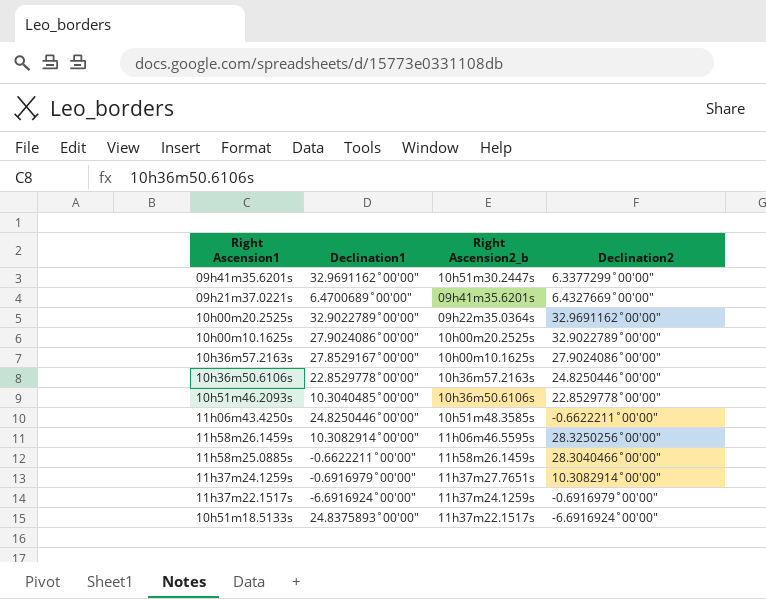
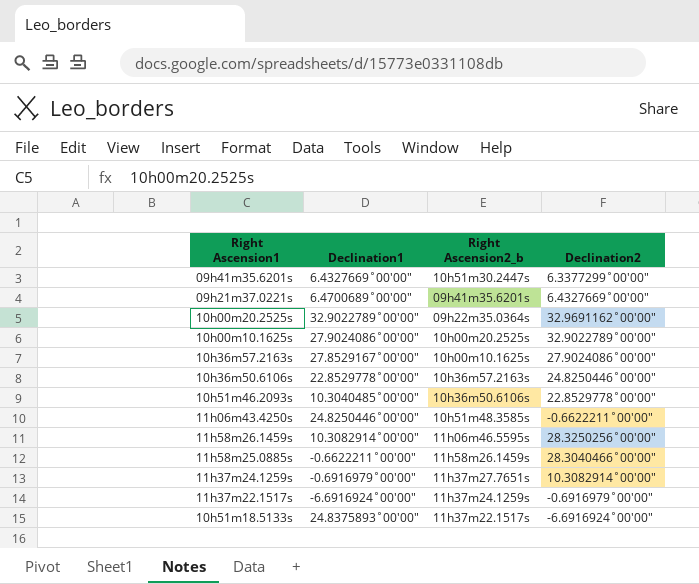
09h41m35.6201s | Declination1: 32.9691162˚00'00" -> 6.4327669˚00'00"

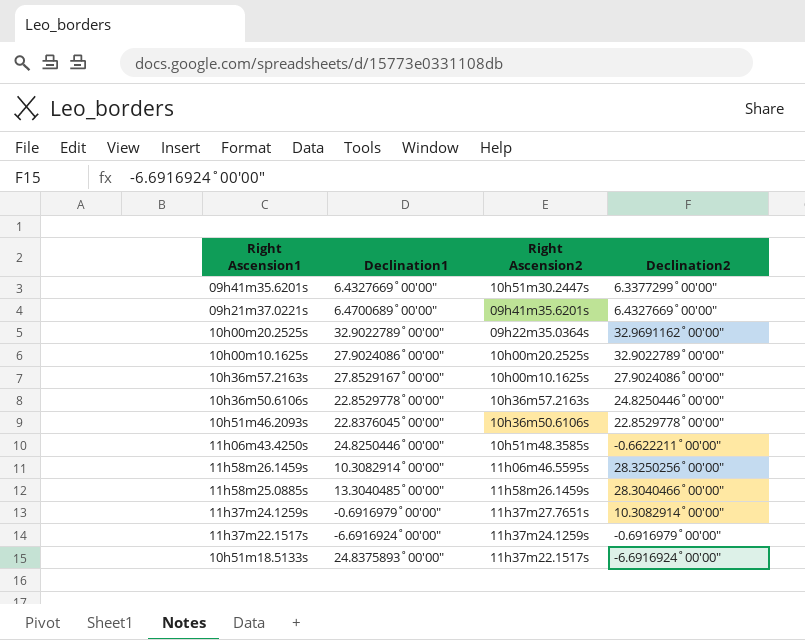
column name: Right Ascension2_b -> Right Ascension2
10h51m46.2093s | Declination1: 10.3040485˚00'00" -> 22.8376045˚00'00"
11h58m25.0885s | Declination1: -0.6622211˚00'00" -> 13.3040485˚00'00"

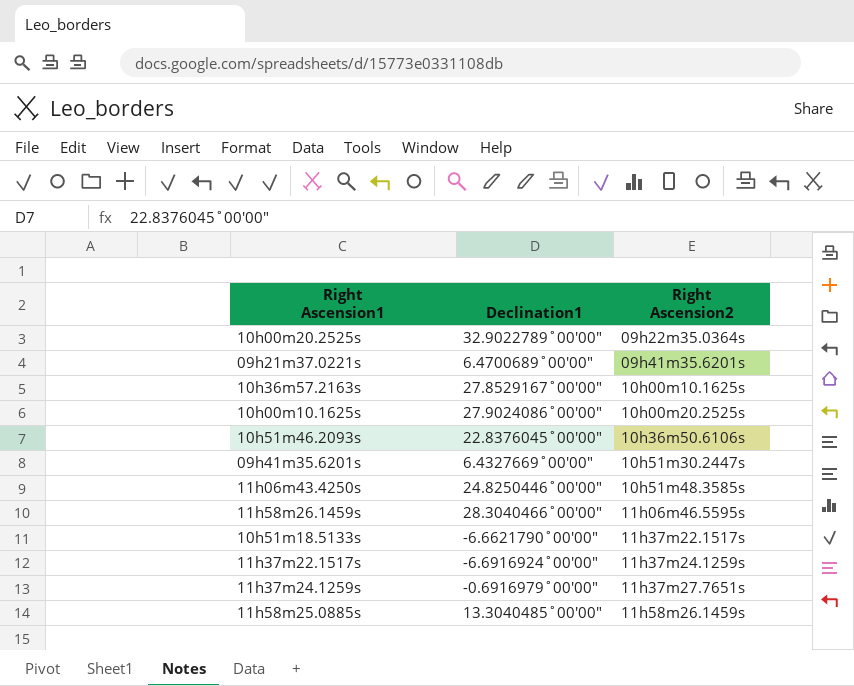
row order: none -> Right Ascension2 ascending
column Declination2 | position: 4 -> none
row 10h36m50.6106s: 22.8529778˚00'00" | 10h36m57.2163s | 24.8250446˚00'00" -> none
11h58m26.1459s | Declination1: 10.3082914˚00'00" -> 28.3040466˚00'00"
10h51m18.5133s | Declination1: 24.8375893˚00'00" -> -6.6621790˚00'00"

